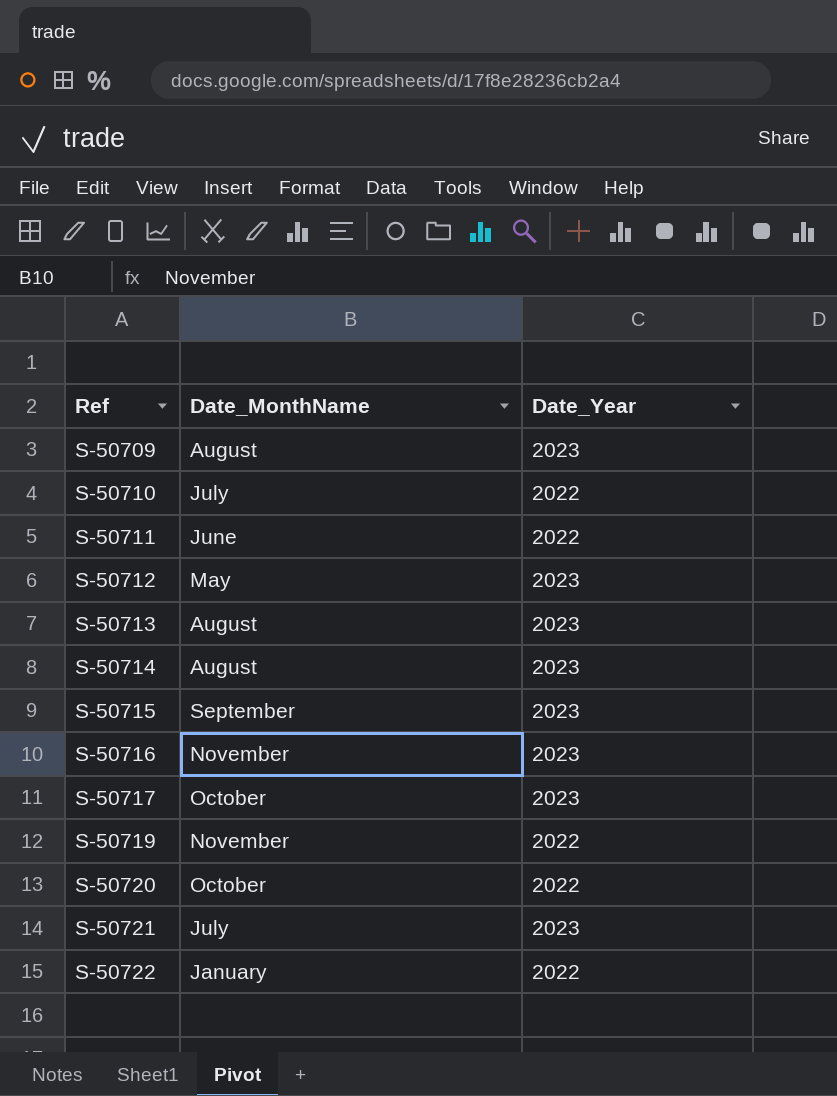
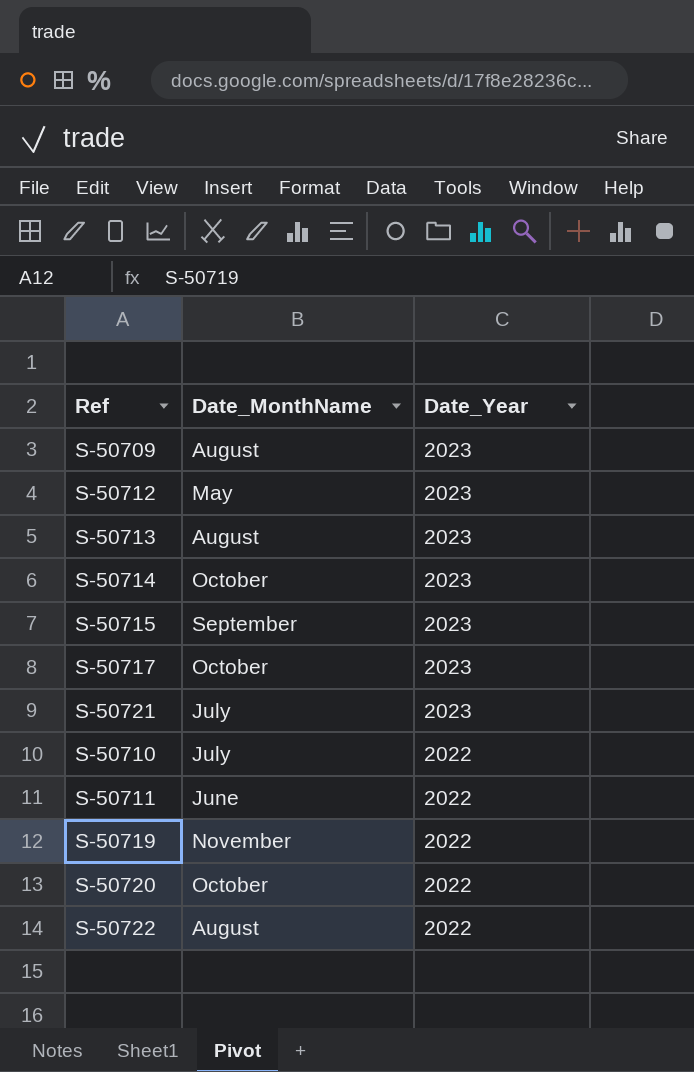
row order: Ref ascending -> Date_Year descending
row S-50716: November | 2023 -> none
S-50714 | Date_MonthName: August -> October
S-50722 | Date_MonthName: January -> August

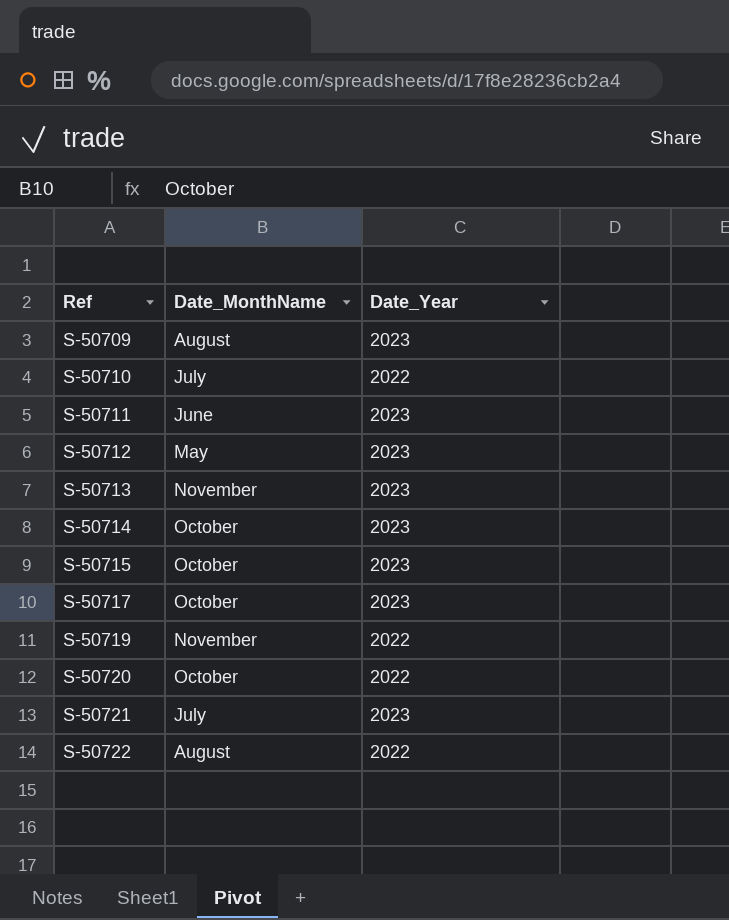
row order: Date_Year descending -> Ref ascending
S-50711 | Date_Year: 2022 -> 2023
S-50713 | Date_MonthName: August -> November
S-50715 | Date_MonthName: September -> October

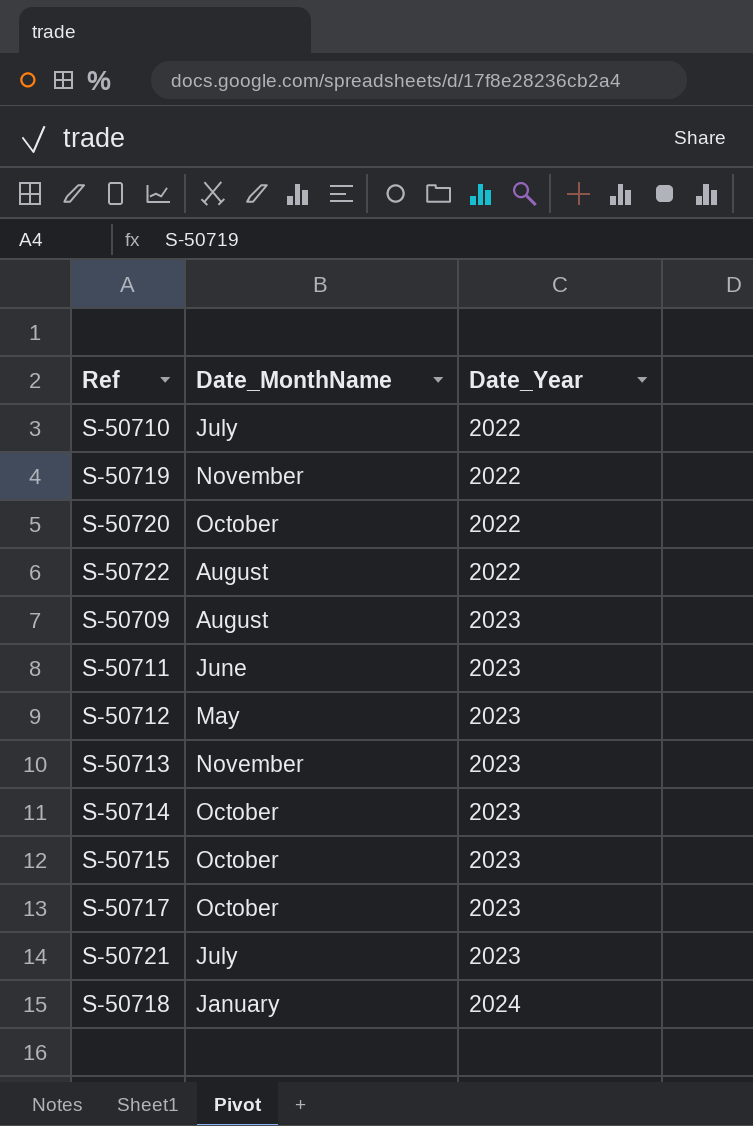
row order: Ref ascending -> Date_Year ascending
row S-50718: none -> January | 2024

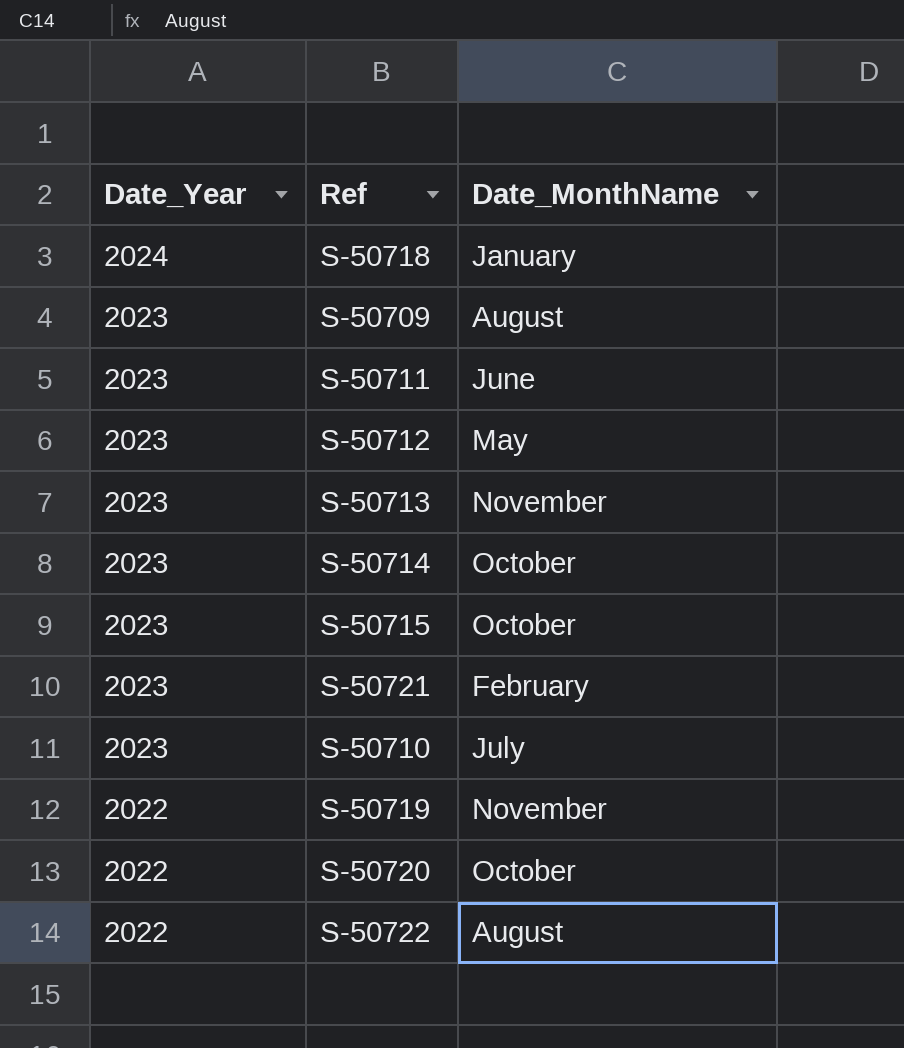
row order: Date_Year ascending -> Date_Year descending
column Date_Year | position: 3 -> 1
row S-50717: October | 2023 -> none
S-50721 | Date_MonthName: July -> February
S-50710 | Date_Year: 2022 -> 2023

